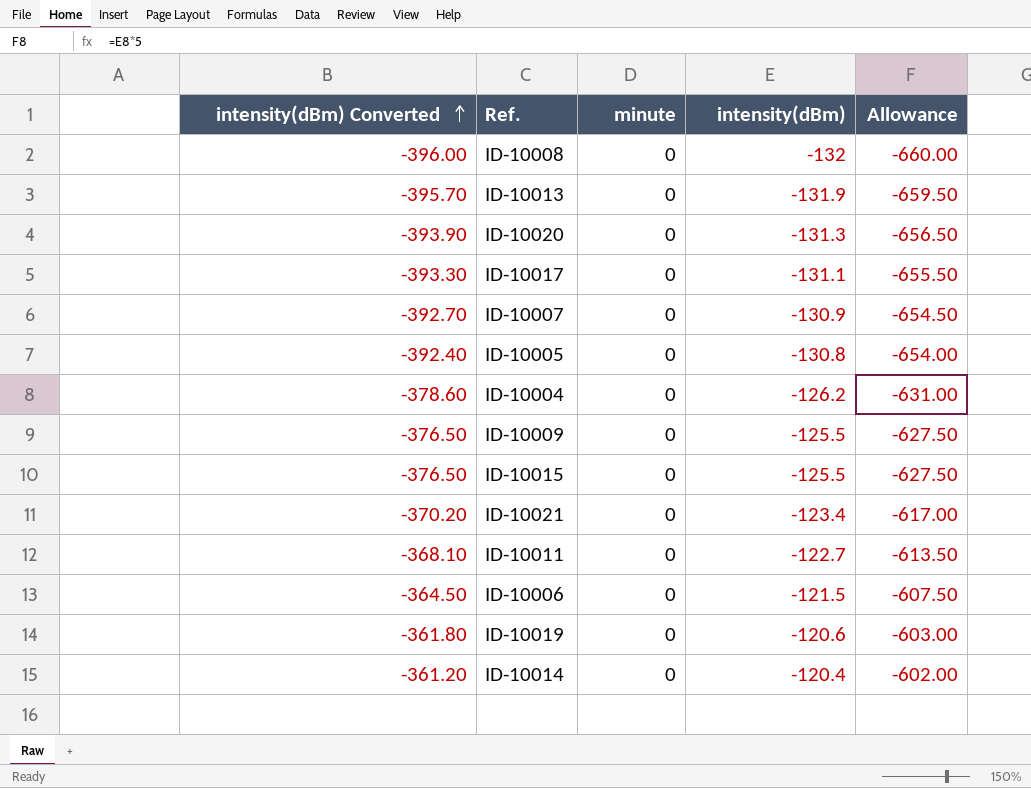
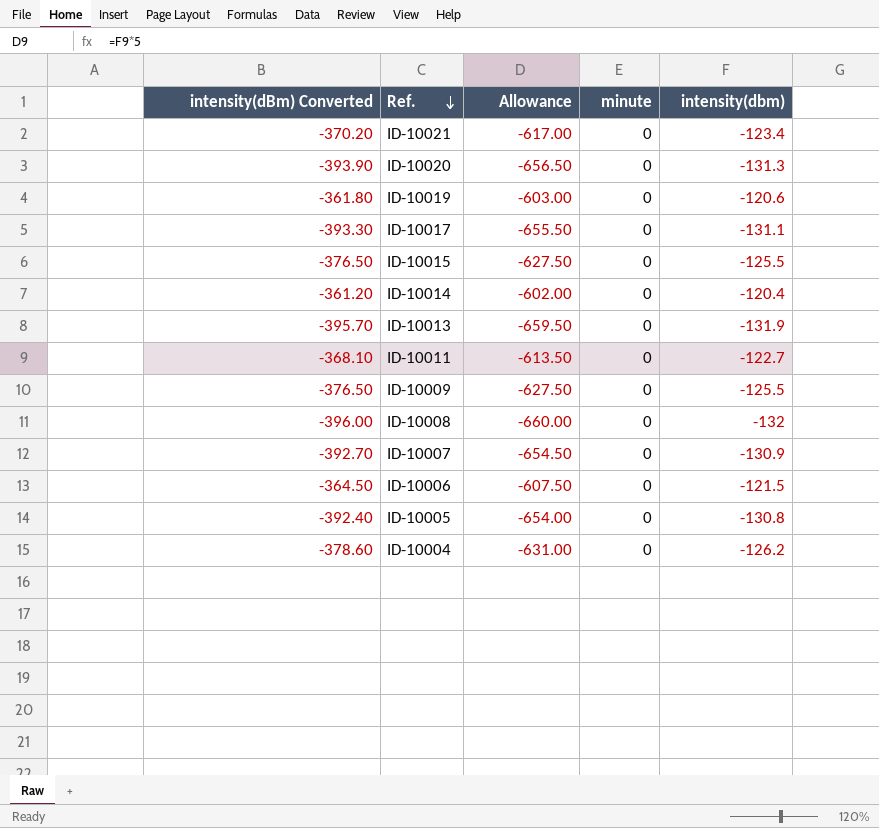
row order: intensity(dBm) Converted ascending -> Ref. descending
column Allowance | position: 5 -> 3
column name: intensity(dBm) -> intensity(dbm)

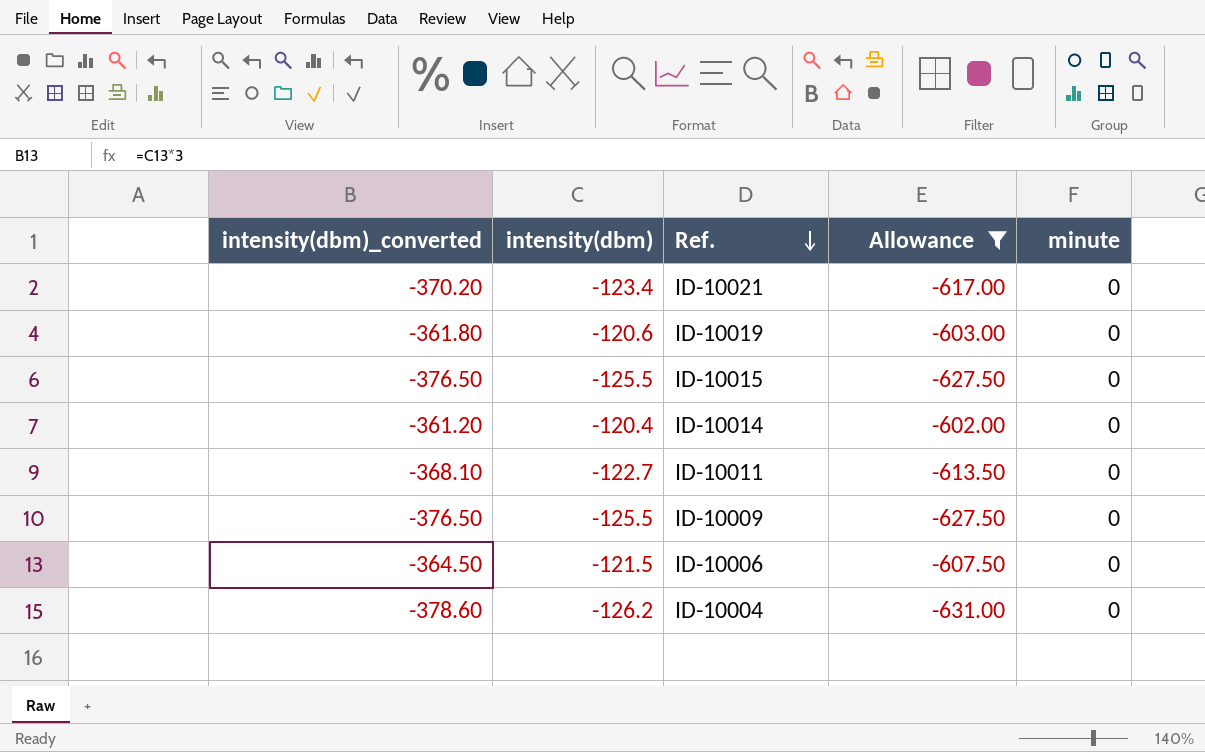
filter: none -> Allowance >= -631.00
column name: intensity(dBm) Converted -> intensity(dbm)_converted
column intensity(dbm) | position: 5 -> 2

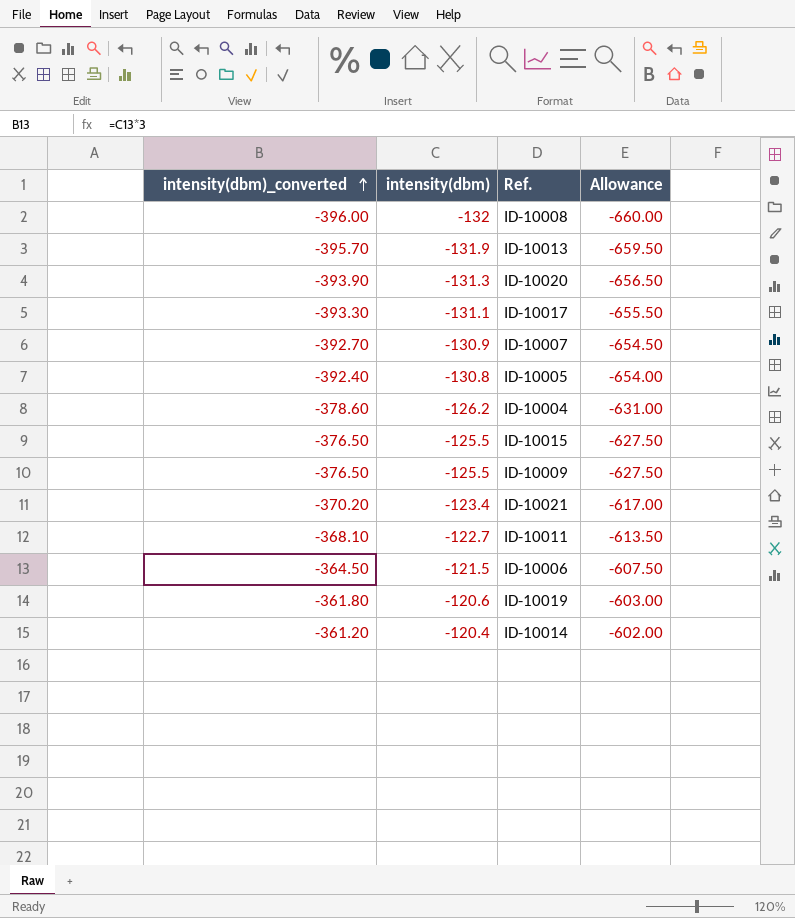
filter: Allowance >= -631.00 -> none
row order: Ref. descending -> intensity(dbm)_converted ascending
column minute | position: 5 -> none

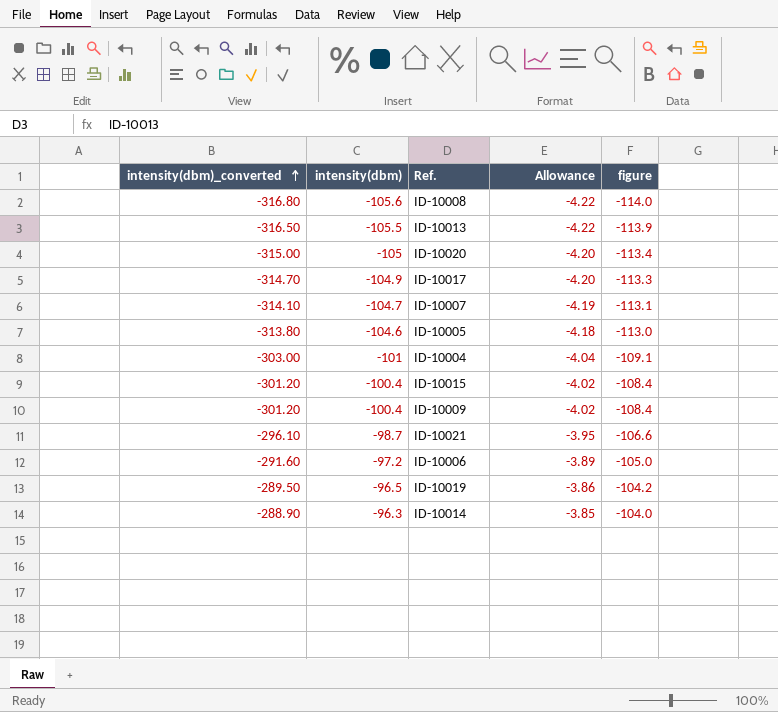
column Allowance | formula: [intensity(dbm)] * 5 -> [intensity(dbm)] * 0.04
column figure | formula: none -> [intensity(dbm)] * 1.08
row ID-10011: -368.10 | -122.7 | -613.50 -> none
ID-10008 | intensity(dbm)_converted: -396.00 -> -316.80
ID-10008 | intensity(dbm): -132 -> -105.6
ID-10013 | intensity(dbm)_converted: -395.70 -> -316.50
ID-10013 | intensity(dbm): -131.9 -> -105.5
ID-10020 | intensity(dbm)_converted: -393.90 -> -315.00
ID-10020 | intensity(dbm): -131.3 -> -105
ID-10017 | intensity(dbm)_converted: -393.30 -> -314.70
ID-10017 | intensity(dbm): -131.1 -> -104.9
ID-10007 | intensity(dbm)_converted: -392.70 -> -314.10
ID-10007 | intensity(dbm): -130.9 -> -104.7
ID-10005 | intensity(dbm)_converted: -392.40 -> -313.80
ID-10005 | intensity(dbm): -130.8 -> -104.6
ID-10004 | intensity(dbm)_converted: -378.60 -> -303.00
ID-10004 | intensity(dbm): -126.2 -> -101
ID-10015 | intensity(dbm)_converted: -376.50 -> -301.20
ID-10015 | intensity(dbm): -125.5 -> -100.4
ID-10009 | intensity(dbm)_converted: -376.50 -> -301.20
ID-10009 | intensity(dbm): -125.5 -> -100.4
ID-10021 | intensity(dbm)_converted: -370.20 -> -296.10
ID-10021 | intensity(dbm): -123.4 -> -98.7
ID-10006 | intensity(dbm)_converted: -364.50 -> -291.60
ID-10006 | intensity(dbm): -121.5 -> -97.2
ID-10019 | intensity(dbm)_converted: -361.80 -> -289.50
ID-10019 | intensity(dbm): -120.6 -> -96.5
ID-10014 | intensity(dbm)_converted: -361.20 -> -288.90
ID-10014 | intensity(dbm): -120.4 -> -96.3

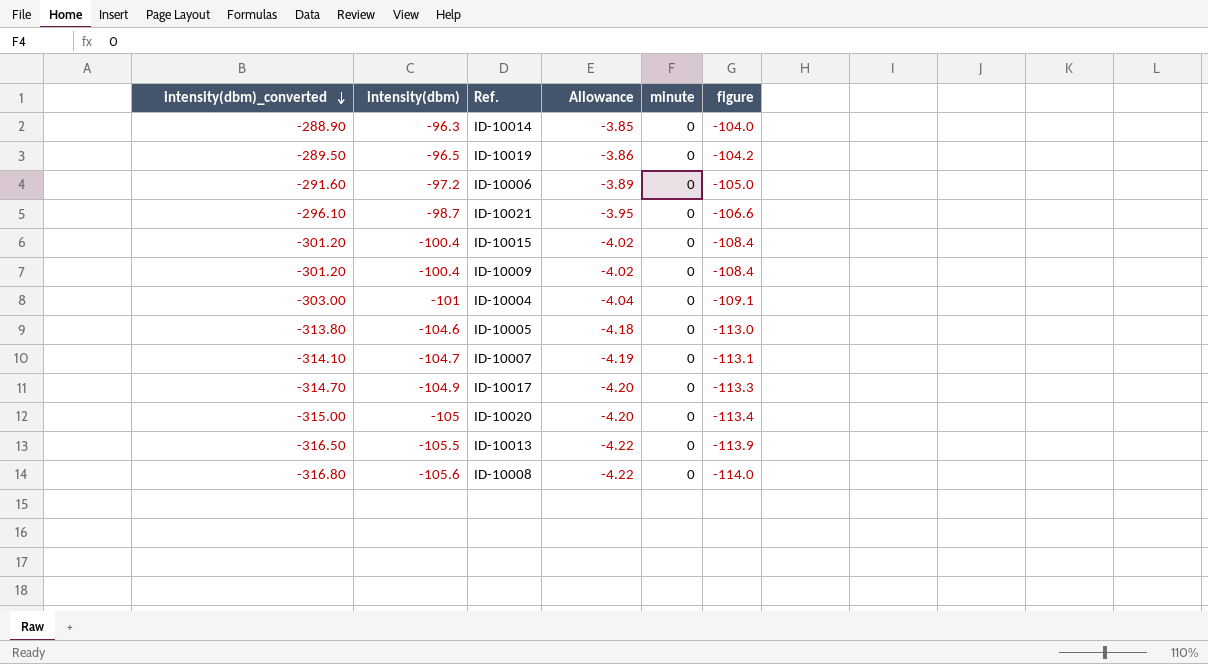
row order: intensity(dbm)_converted ascending -> intensity(dbm)_converted descending
column minute | position: none -> 5

